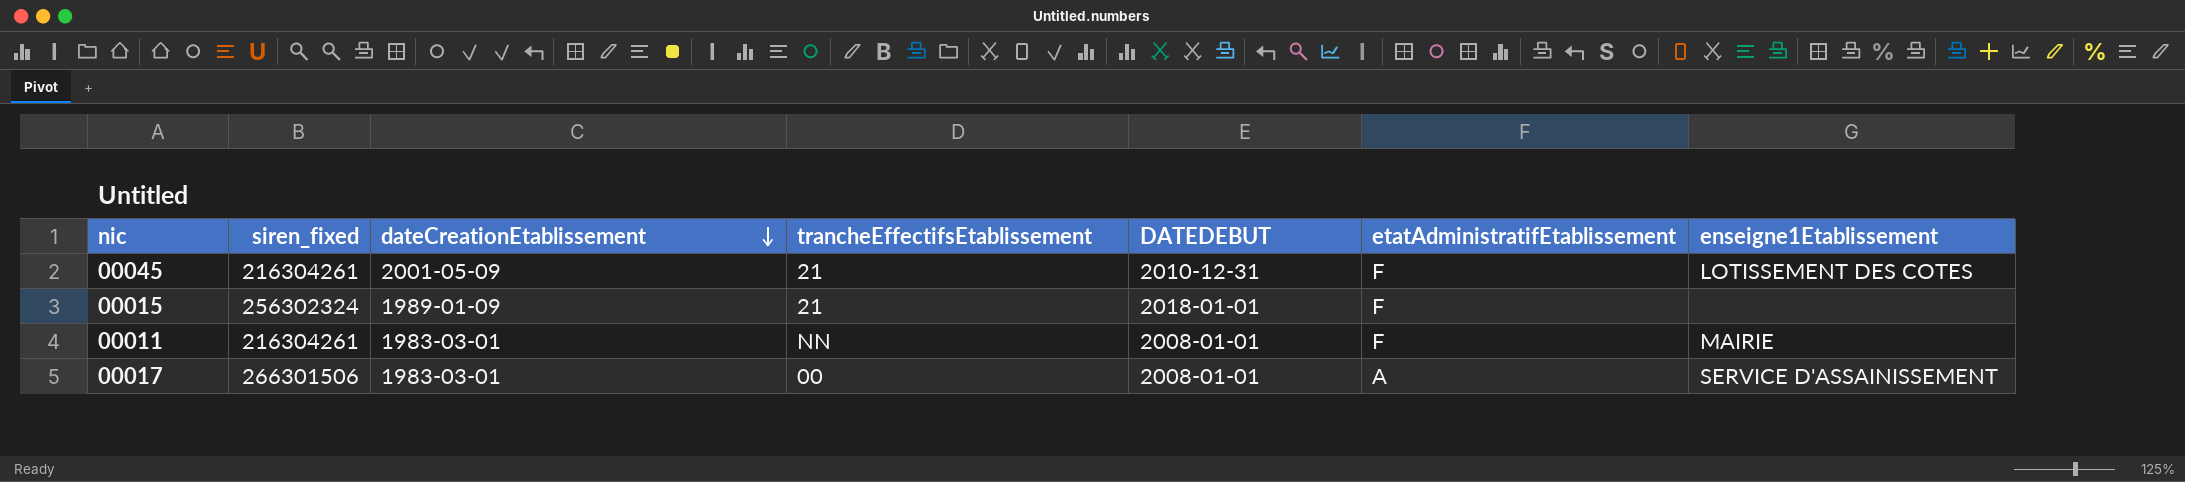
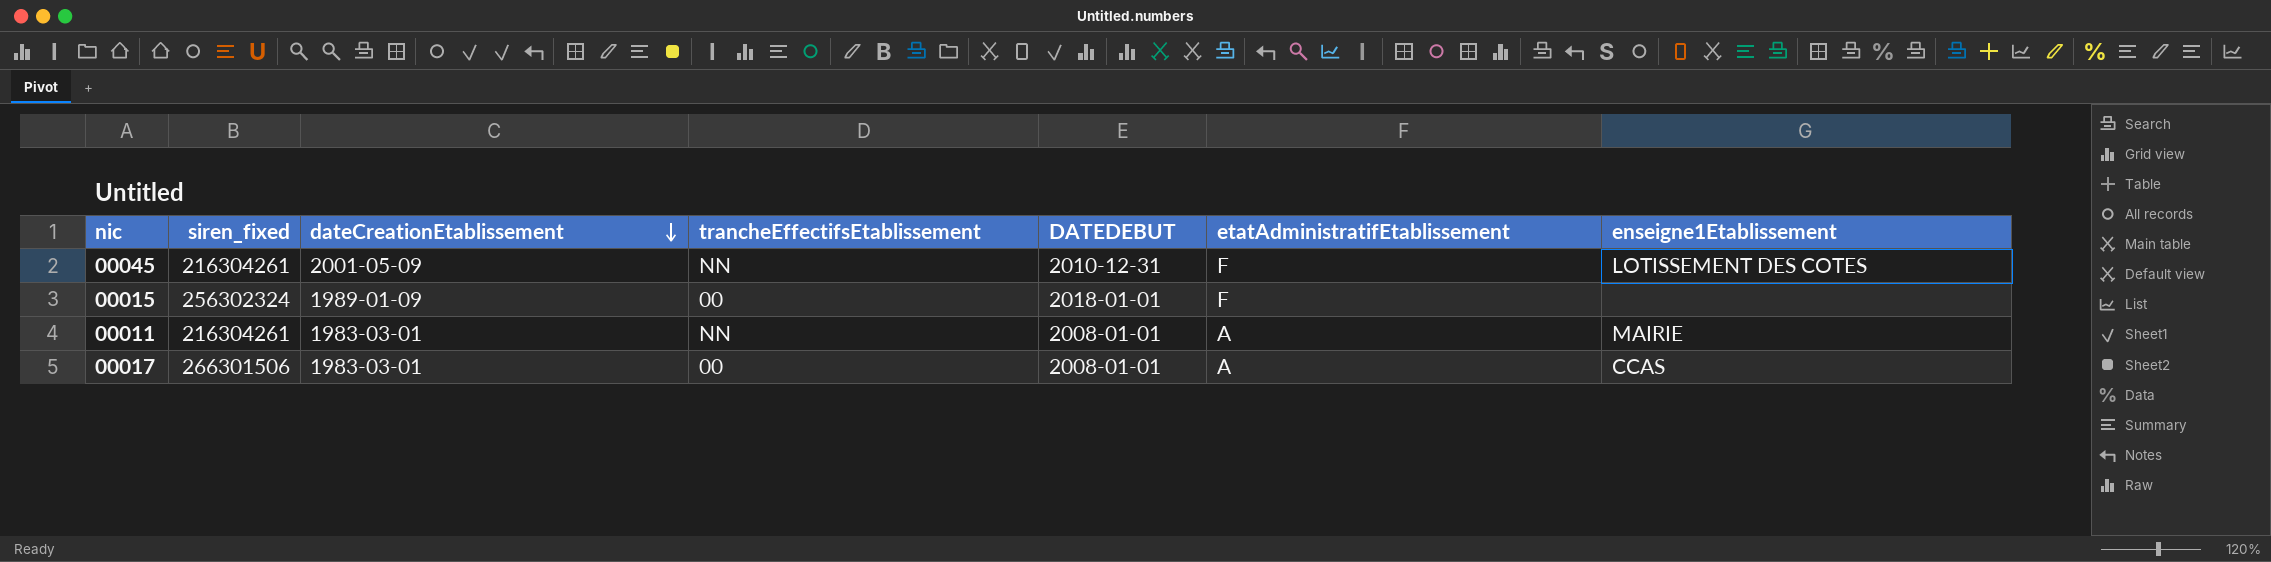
00045 | trancheEffectifsEtablissement: 21 -> NN
00015 | trancheEffectifsEtablissement: 21 -> 00
00011 | etatAdministratifEtablissement: F -> A
00017 | enseigne1Etablissement: SERVICE D'ASSAINISSEMENT -> CCAS

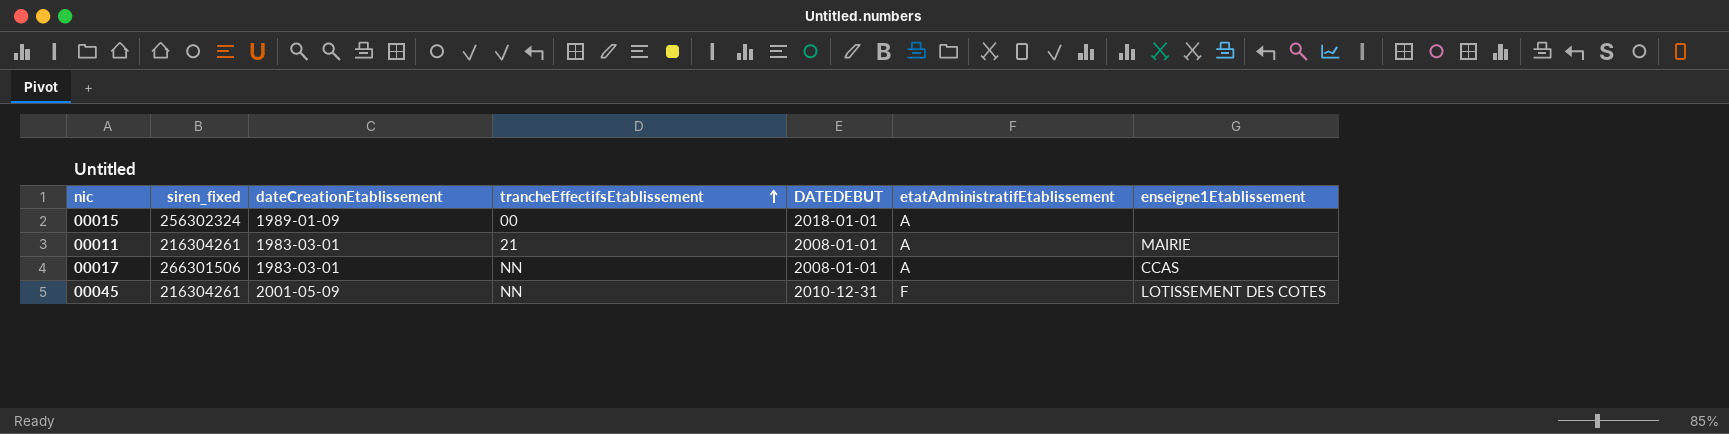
row order: dateCreationEtablissement descending -> trancheEffectifsEtablissement ascending
00015 | etatAdministratifEtablissement: F -> A
00011 | trancheEffectifsEtablissement: NN -> 21
00017 | trancheEffectifsEtablissement: 00 -> NN

